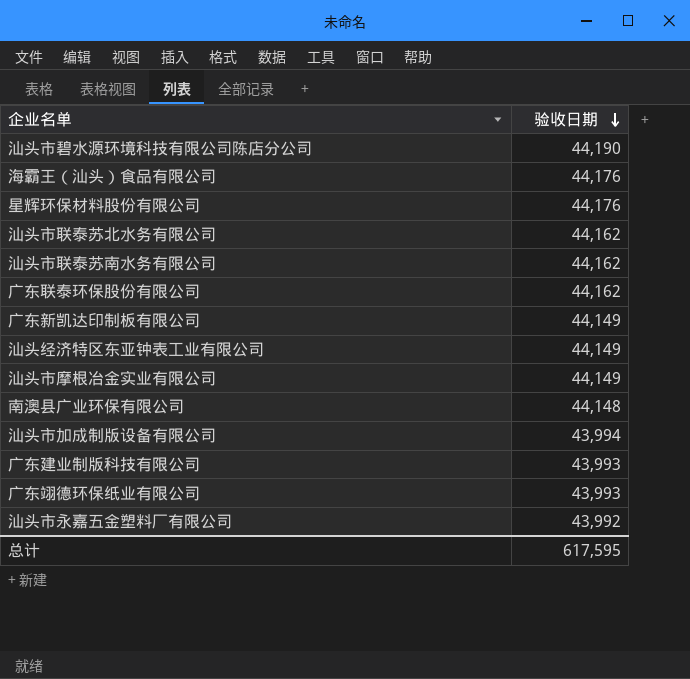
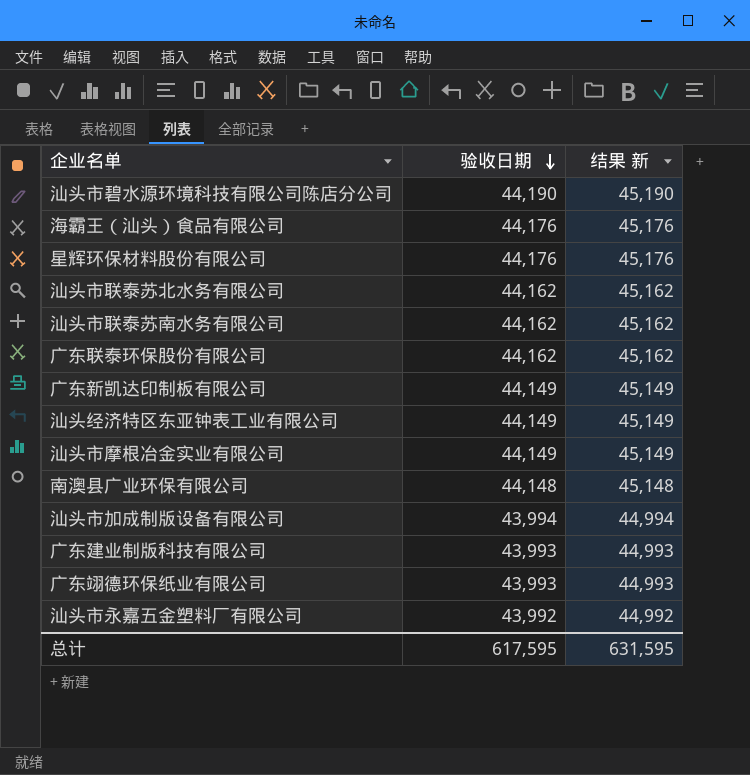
column 结果 新 | formula: none -> [验收日期] + 1000

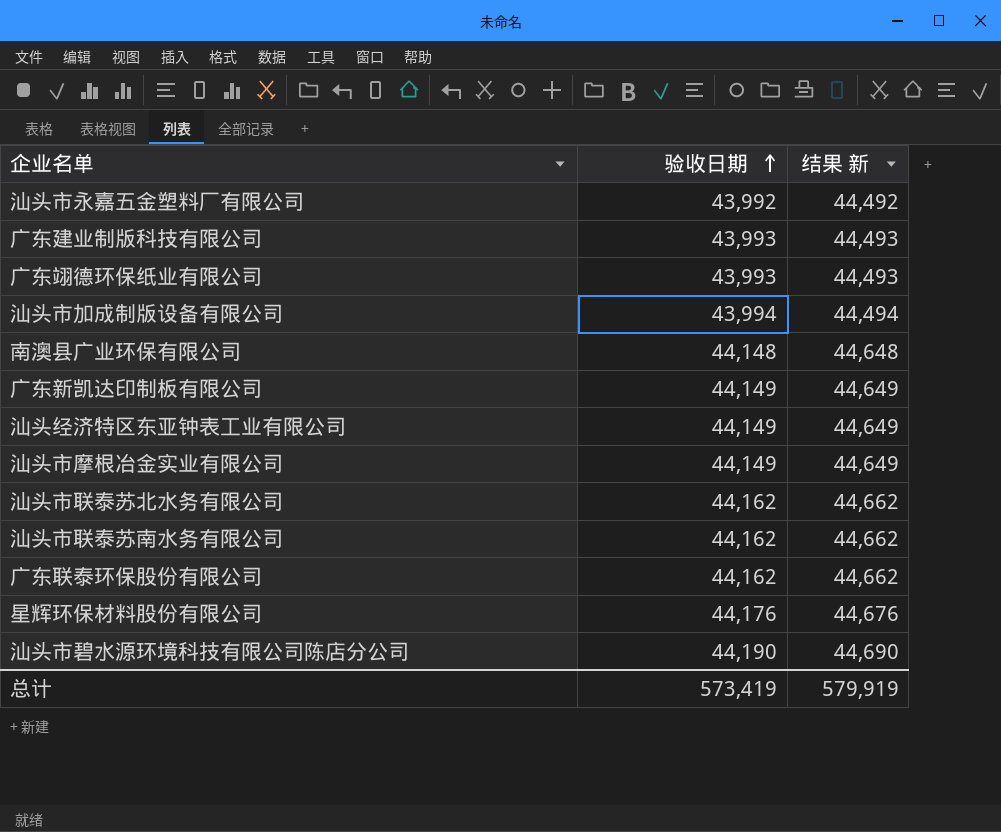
row order: 验收日期 descending -> 验收日期 ascending
column 结果 新 | formula: [验收日期] + 1000 -> [验收日期] + 500
row 海霸王（汕头）食品有限公司: 44,176 | 45,176 -> none
总计 | 验收日期: 617,595 -> 573,419
总计 | 结果 新: 631,595 -> 579,919

